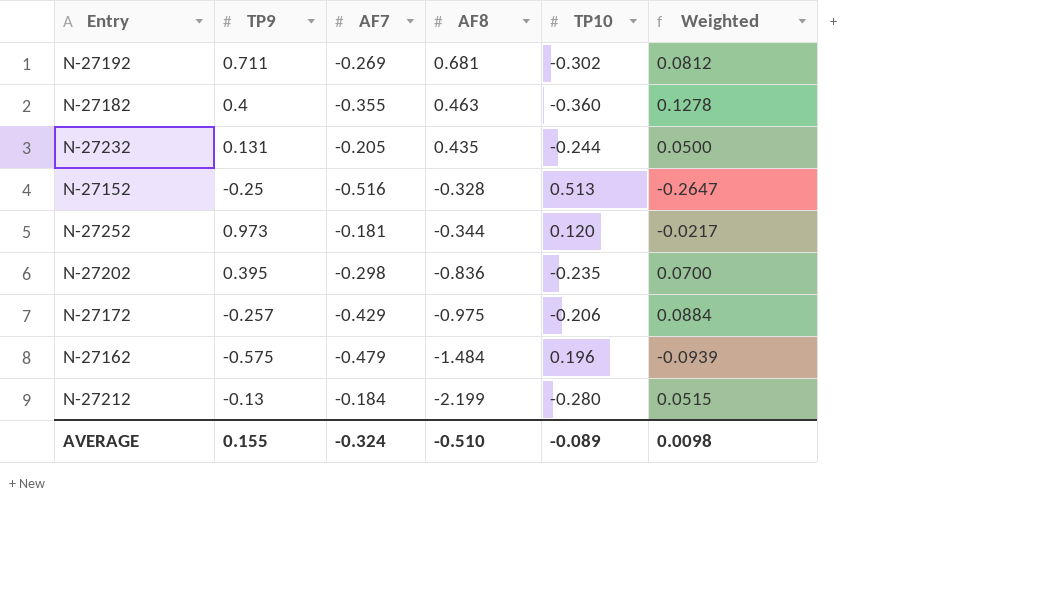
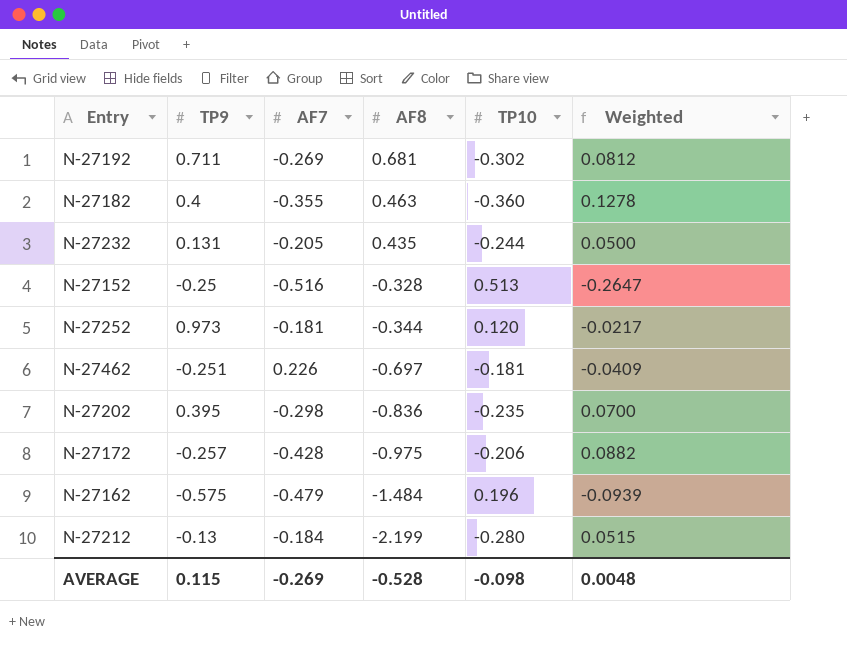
row N-27462: none -> -0.251 | 0.226 | -0.697 | -0.181 | -0.0409
N-27172 | AF7: -0.429 -> -0.428
N-27172 | Weighted: 0.0884 -> 0.0882
AVERAGE | TP9: 0.155 -> 0.115
AVERAGE | AF7: -0.324 -> -0.269
AVERAGE | AF8: -0.510 -> -0.528
AVERAGE | TP10: -0.089 -> -0.098
AVERAGE | Weighted: 0.0098 -> 0.0048

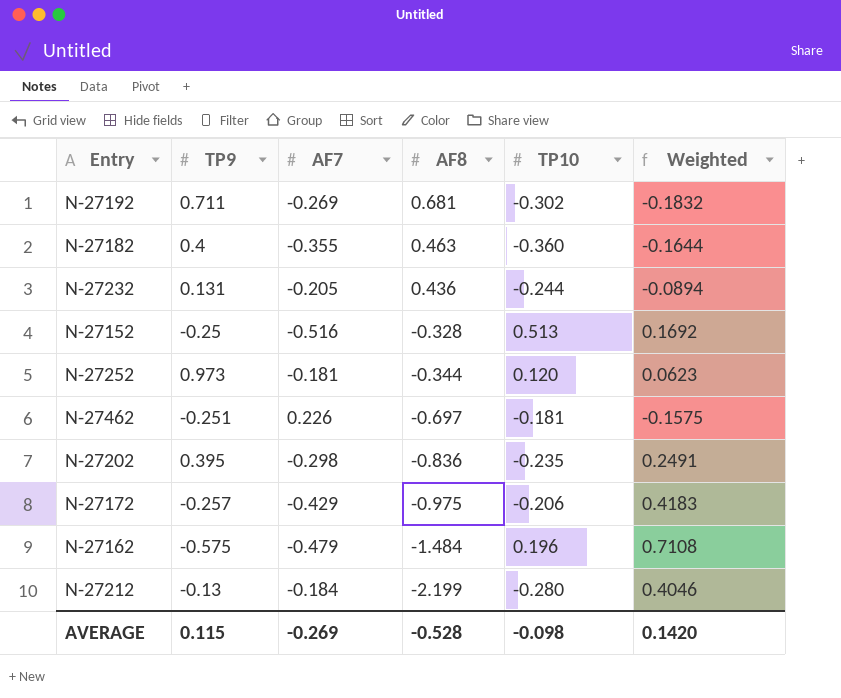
column Weighted | formula: [AF7] * [TP10] -> [AF7] * [AF8]
N-27232 | AF8: 0.435 -> 0.436
N-27172 | AF7: -0.428 -> -0.429
AVERAGE | Weighted: 0.0048 -> 0.1420

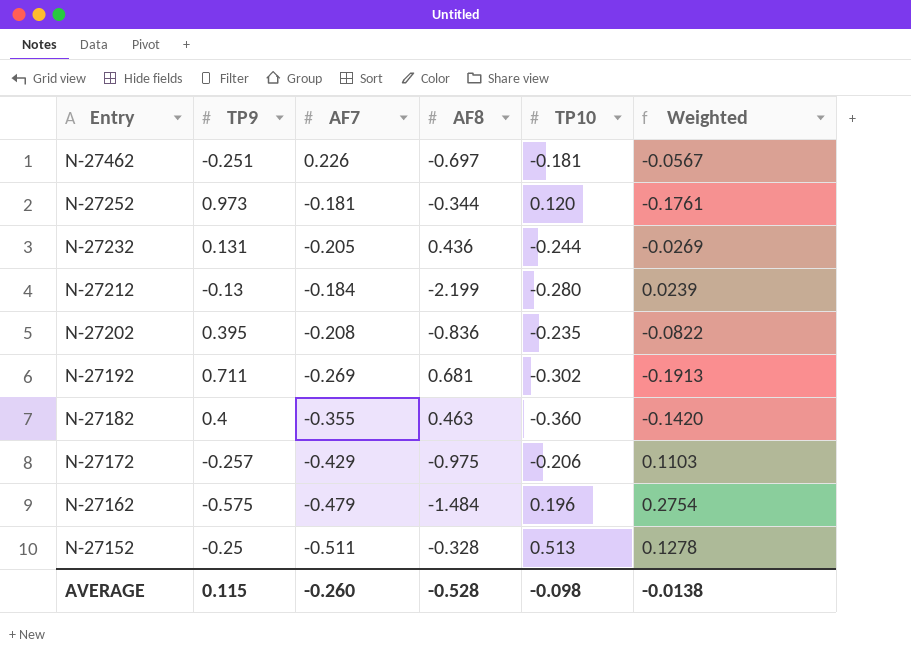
row order: AF8 descending -> Entry descending
column Weighted | formula: [AF7] * [AF8] -> [TP9] * [AF7]
N-27202 | AF7: -0.298 -> -0.208
N-27152 | AF7: -0.516 -> -0.511
AVERAGE | AF7: -0.269 -> -0.260
AVERAGE | Weighted: 0.1420 -> -0.0138

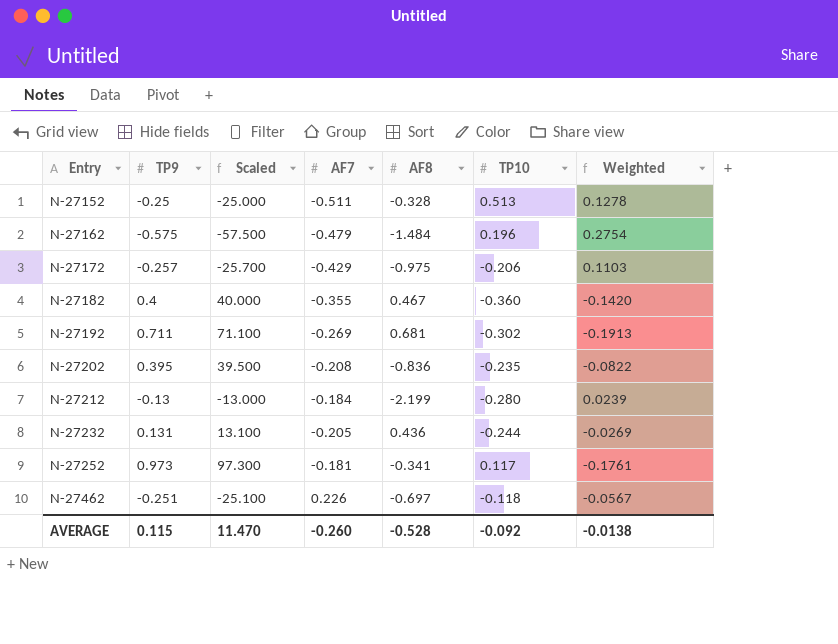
row order: Entry descending -> Entry ascending
column Scaled | formula: none -> [TP9] * 100
N-27182 | AF8: 0.463 -> 0.467
N-27252 | AF8: -0.344 -> -0.341
N-27252 | TP10: 0.120 -> 0.117
N-27462 | TP10: -0.181 -> -0.118
AVERAGE | TP10: -0.098 -> -0.092

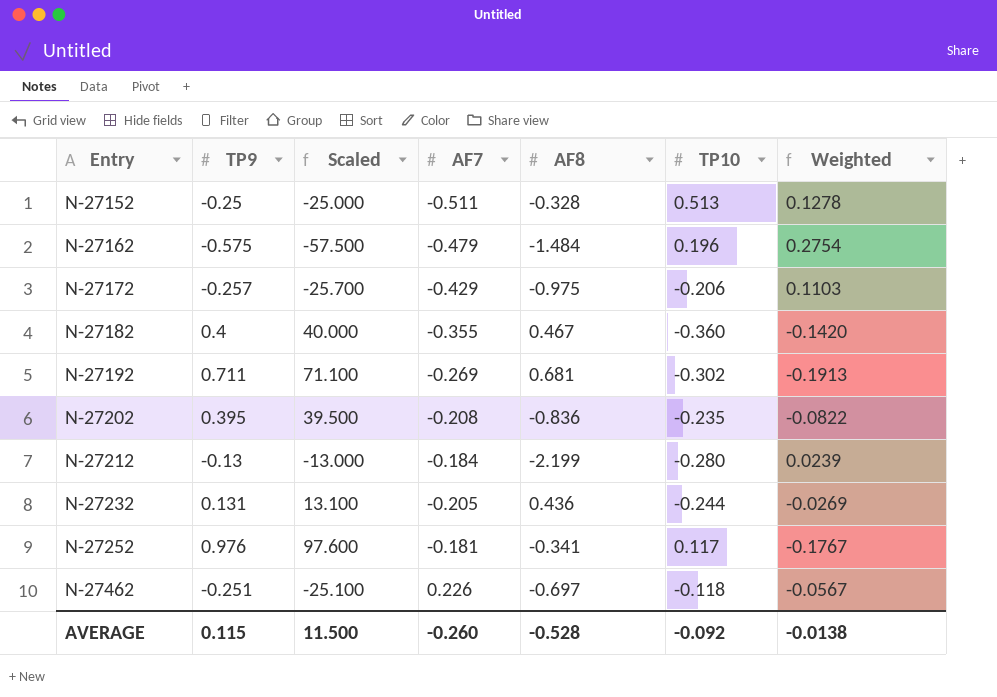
N-27252 | TP9: 0.973 -> 0.976
N-27252 | Scaled: 97.300 -> 97.600
N-27252 | Weighted: -0.1761 -> -0.1767
AVERAGE | Scaled: 11.470 -> 11.500

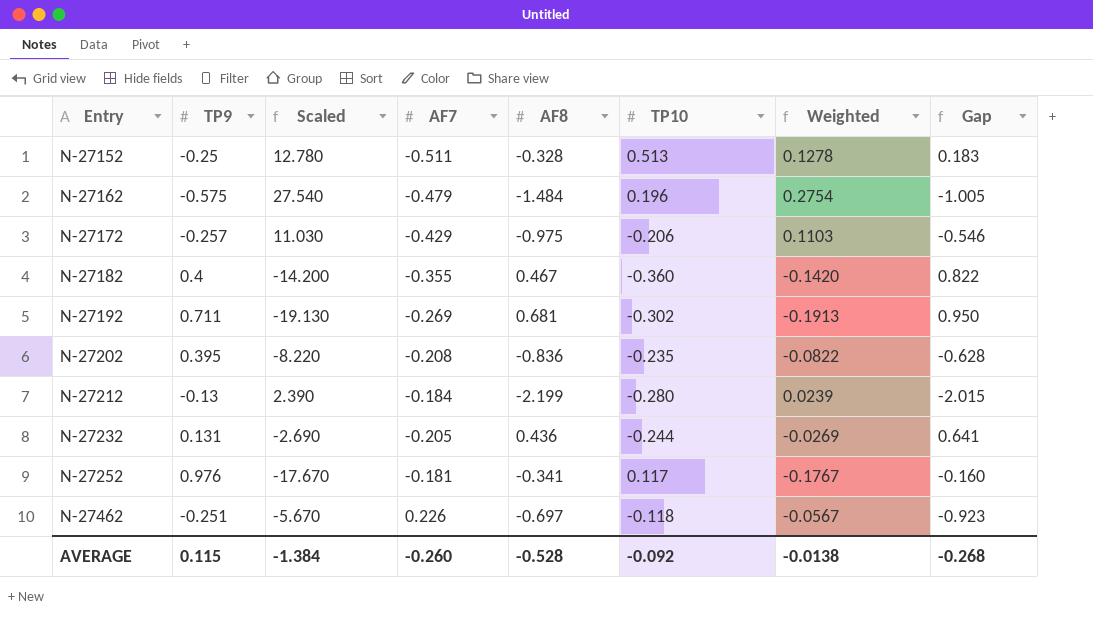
column Scaled | formula: [TP9] * 100 -> [Weighted] * 100
column Gap | formula: none -> [AF8] - [AF7]
AVERAGE | Scaled: 11.500 -> -1.384

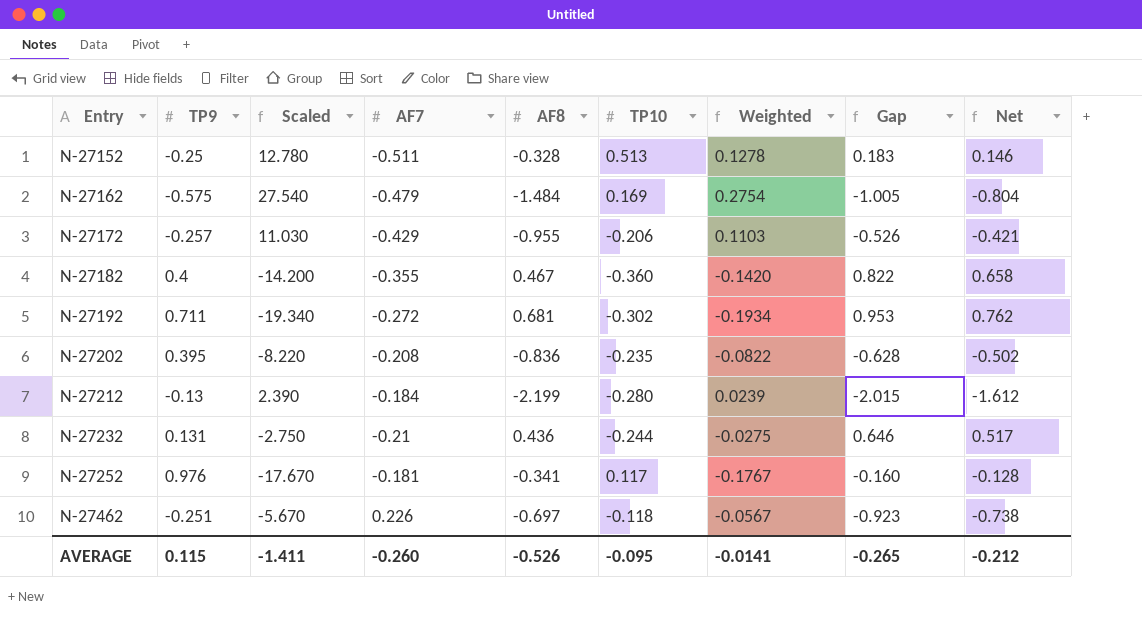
column Net | formula: none -> [Gap] * 0.8
N-27162 | TP10: 0.196 -> 0.169
N-27172 | AF8: -0.975 -> -0.955
N-27172 | Gap: -0.546 -> -0.526
N-27192 | Scaled: -19.130 -> -19.340
N-27192 | AF7: -0.269 -> -0.272
N-27192 | Weighted: -0.1913 -> -0.1934
N-27192 | Gap: 0.950 -> 0.953
N-27232 | Scaled: -2.690 -> -2.750
N-27232 | AF7: -0.205 -> -0.21
N-27232 | Weighted: -0.0269 -> -0.0275
N-27232 | Gap: 0.641 -> 0.646
AVERAGE | Scaled: -1.384 -> -1.411
AVERAGE | AF8: -0.528 -> -0.526
AVERAGE | TP10: -0.092 -> -0.095
AVERAGE | Weighted: -0.0138 -> -0.0141
AVERAGE | Gap: -0.268 -> -0.265

